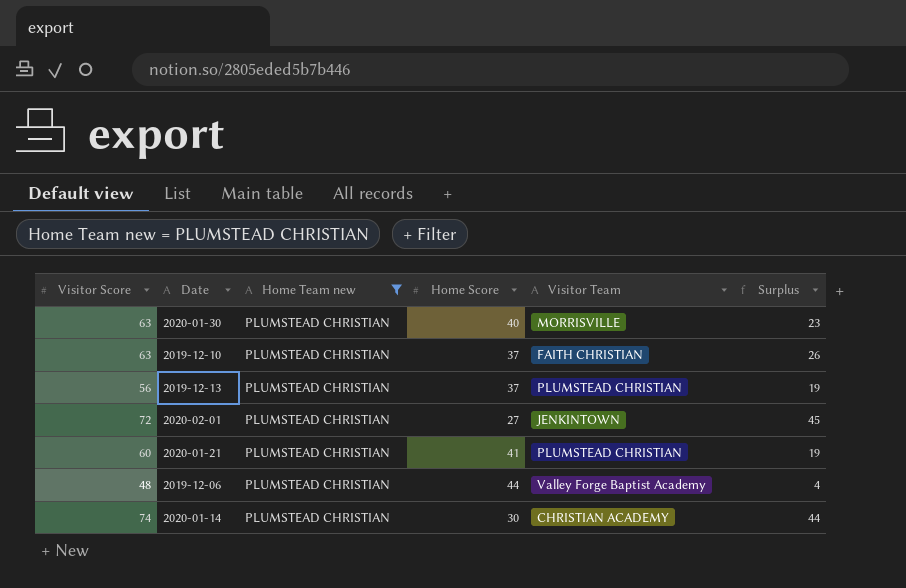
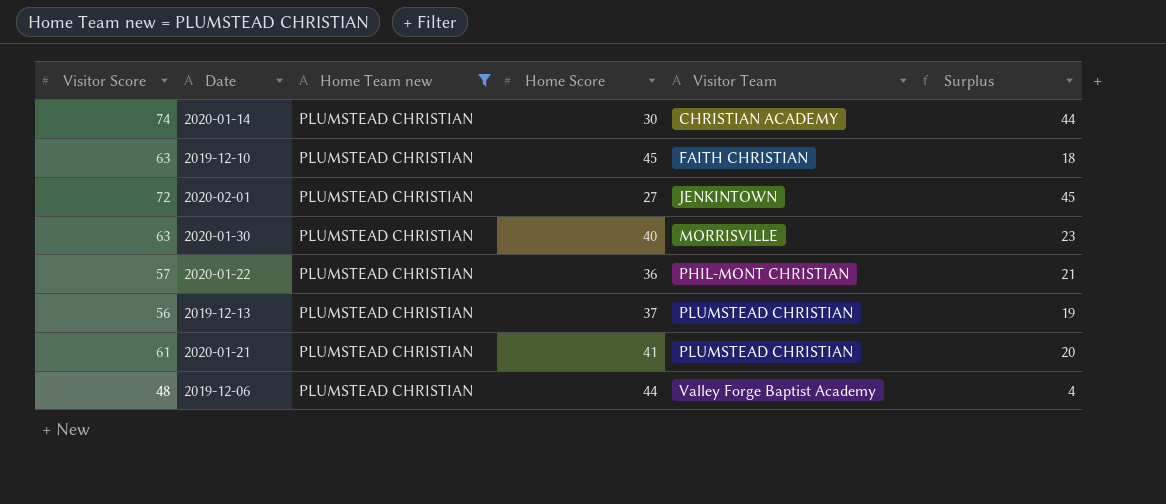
row order: none -> Visitor Team ascending
2019-12-10 | Home Score: 37 -> 45
2019-12-10 | Surplus: 26 -> 18
row 2020-01-22: none -> 57 | PLUMSTEAD CHRISTIAN | 36 | PHIL-MONT CHRISTIAN | 21
2020-01-21 | Visitor Score: 60 -> 61
2020-01-21 | Surplus: 19 -> 20

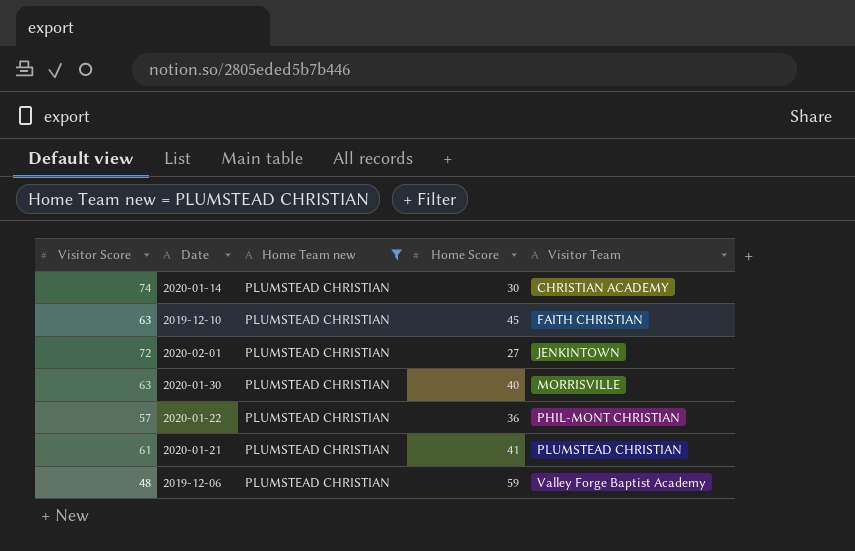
column Surplus | formula: [Visitor Score] - [Home Score] -> none
row 2019-12-13: 56 | PLUMSTEAD CHRISTIAN | 37 | PLUMSTEAD CHRISTIAN | 19 -> none
2019-12-06 | Home Score: 44 -> 59

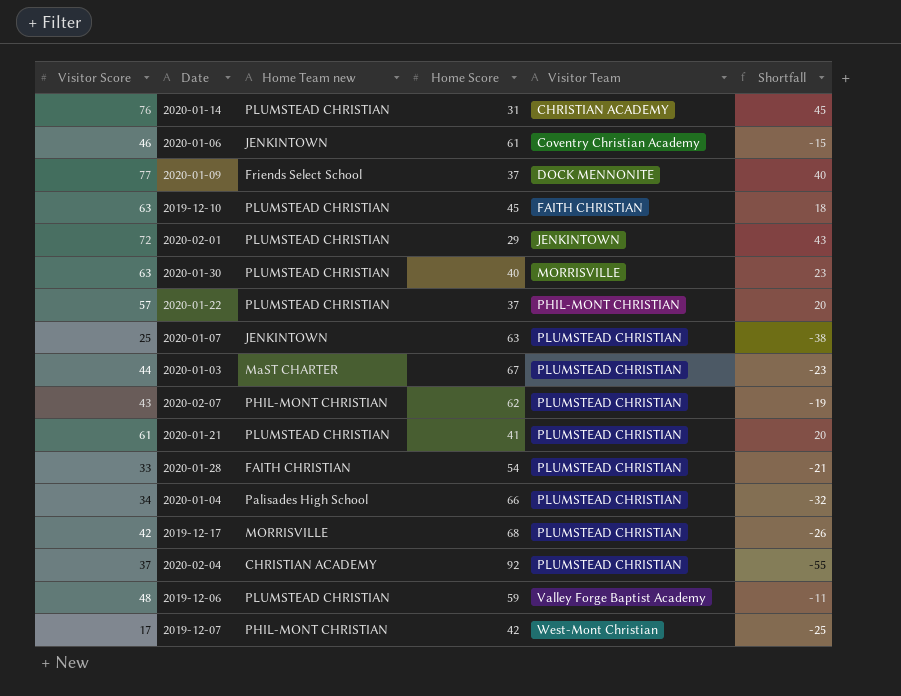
filter: Home Team new = PLUMSTEAD CHRISTIAN -> none
column Shortfall | formula: none -> [Visitor Score] - [Home Score]
2020-01-14 | Visitor Score: 74 -> 76
2020-01-14 | Home Score: 30 -> 31
2020-02-01 | Home Score: 27 -> 29
2020-01-22 | Home Score: 36 -> 37

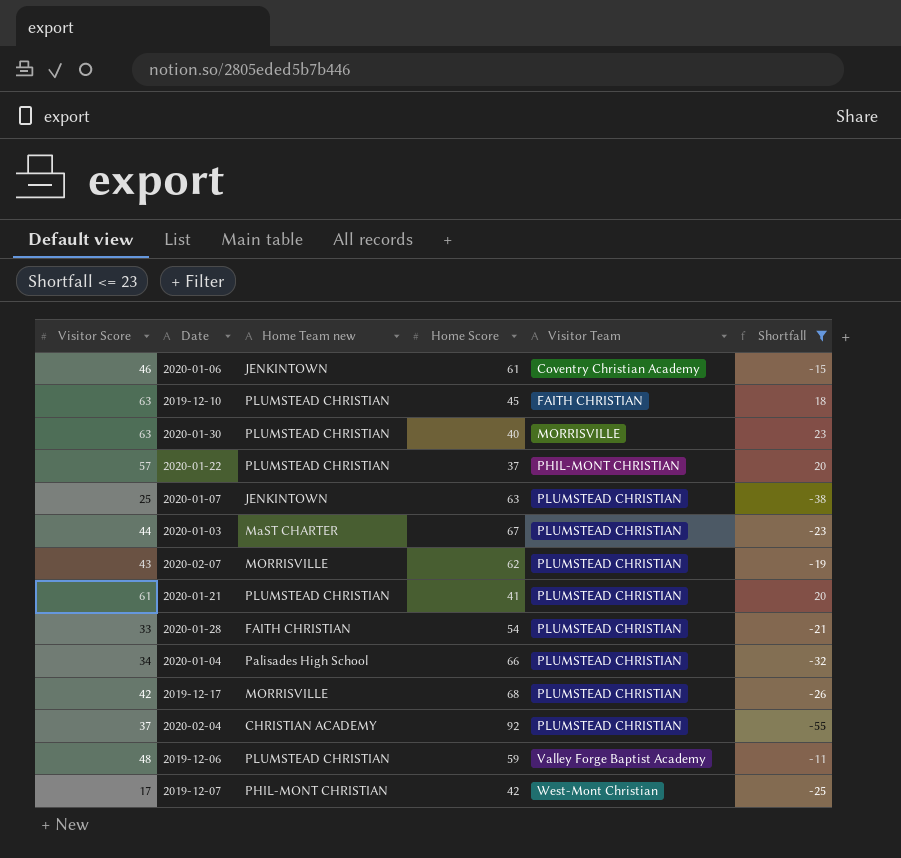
filter: none -> Shortfall <= 23
2020-02-07 | Home Team new: PHIL-MONT CHRISTIAN -> MORRISVILLE

